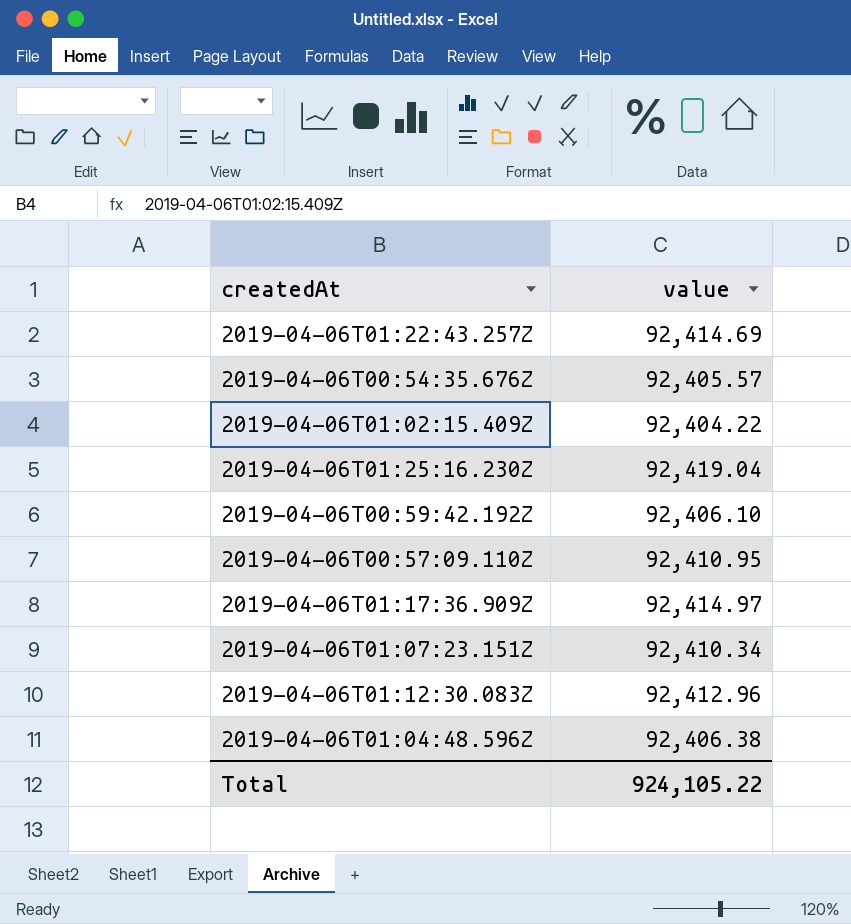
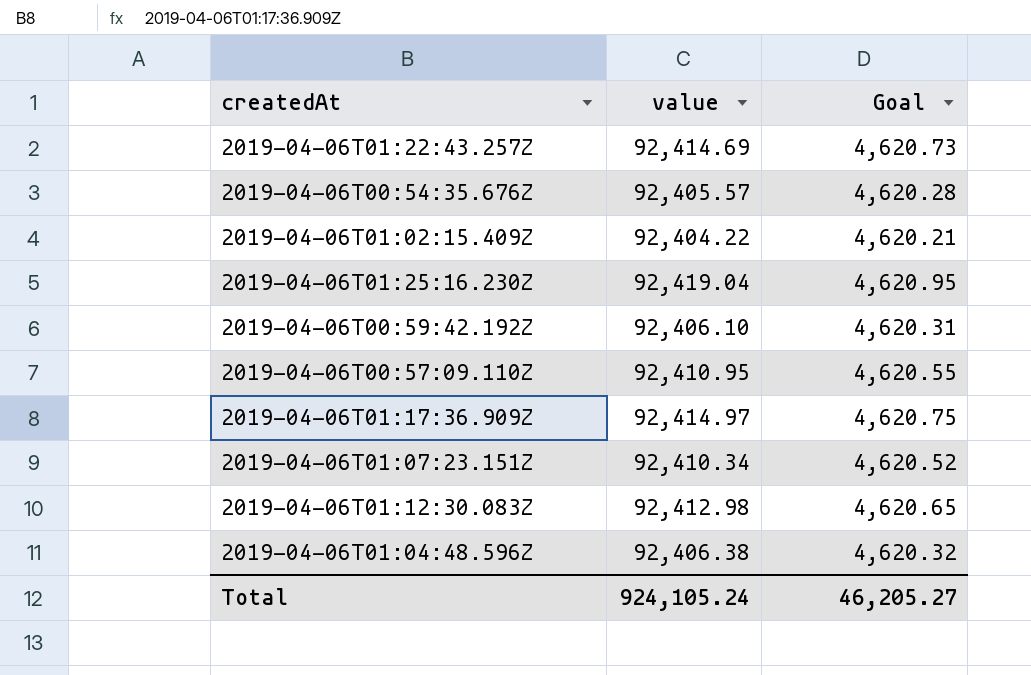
column Goal | formula: none -> [value] * 0.05
2019-04-06T01:12:30.083Z | value: 92,412.96 -> 92,412.98
Total | value: 924,105.22 -> 924,105.24

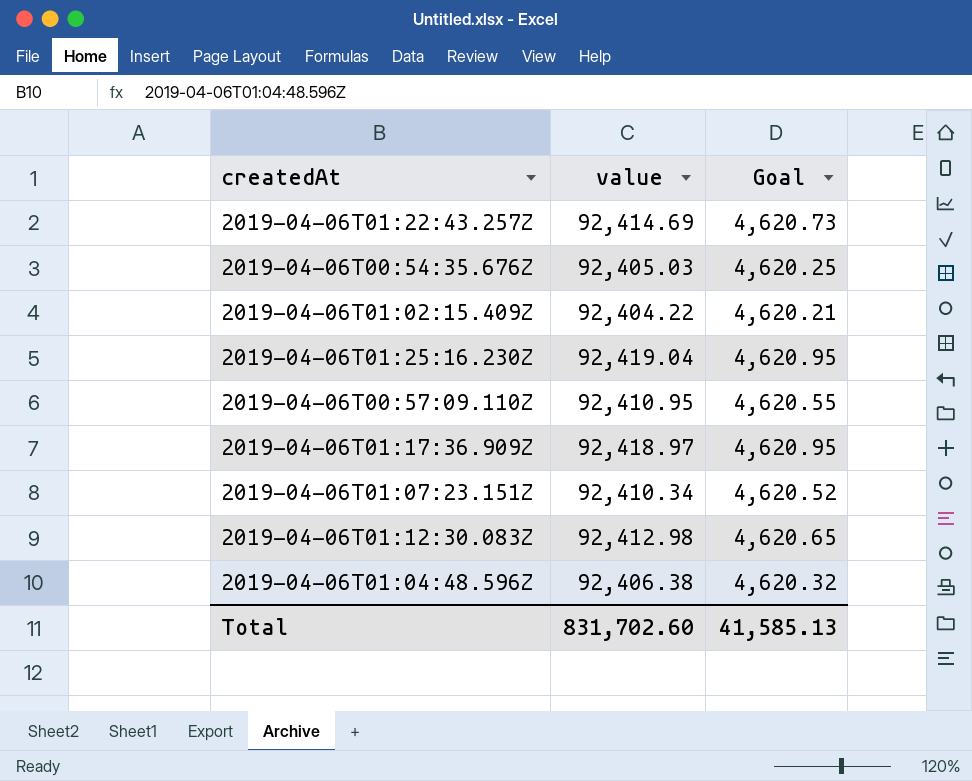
row 2019-04-06T00:59:42.192Z: 92,406.10 | 4,620.31 -> none
2019-04-06T00:54:35.676Z | value: 92,405.57 -> 92,405.03
2019-04-06T00:54:35.676Z | Goal: 4,620.28 -> 4,620.25
2019-04-06T01:17:36.909Z | value: 92,414.97 -> 92,418.97
2019-04-06T01:17:36.909Z | Goal: 4,620.75 -> 4,620.95
Total | value: 924,105.24 -> 831,702.60
Total | Goal: 46,205.27 -> 41,585.13

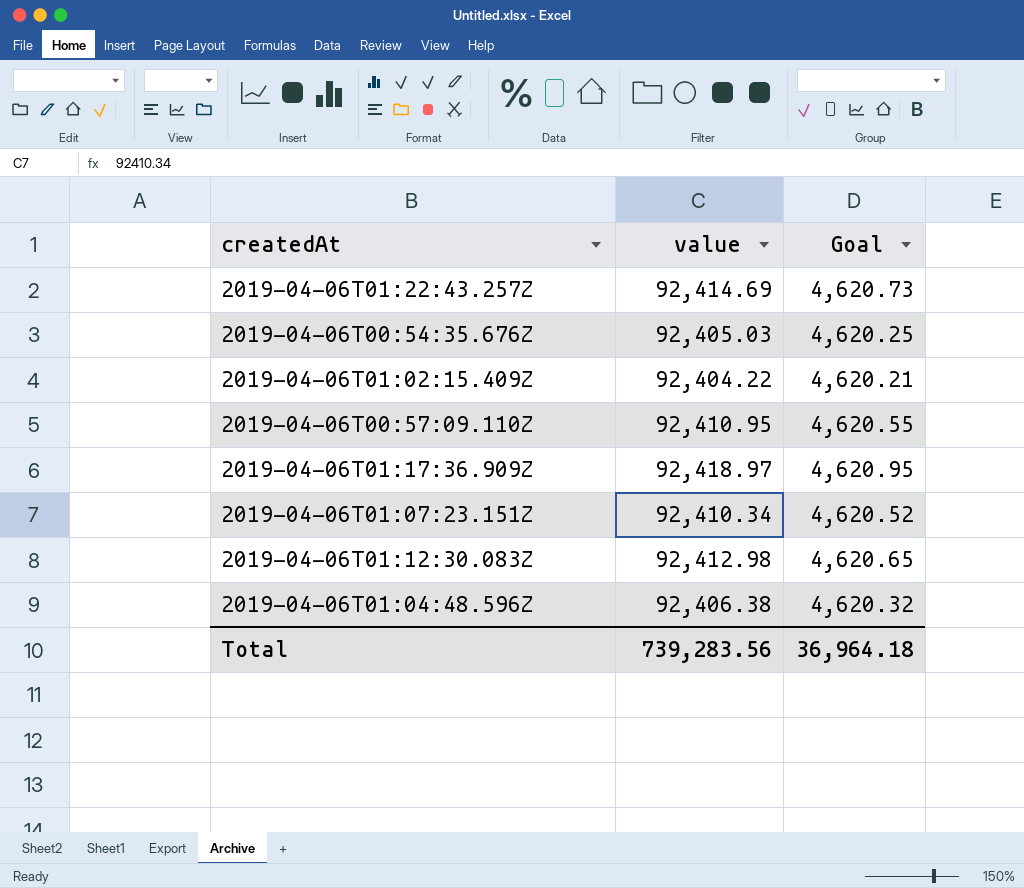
row 2019-04-06T01:25:16.230Z: 92,419.04 | 4,620.95 -> none
Total | value: 831,702.60 -> 739,283.56
Total | Goal: 41,585.13 -> 36,964.18

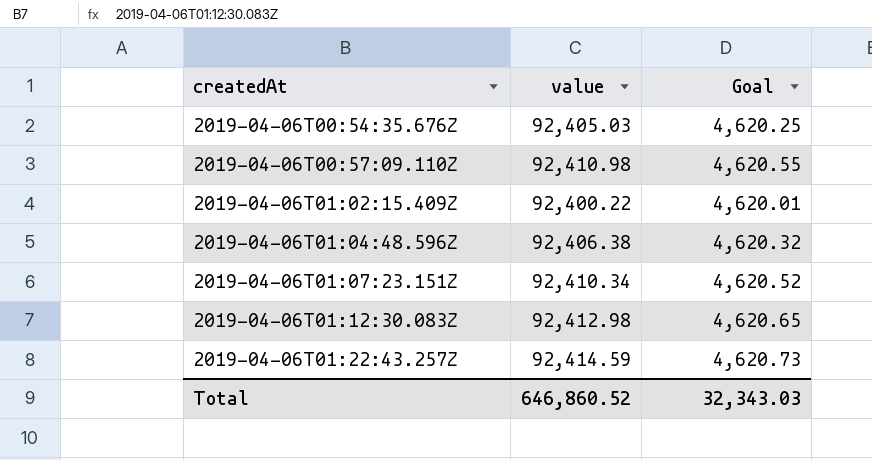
row order: none -> createdAt ascending
row 2019-04-06T01:17:36.909Z: 92,418.97 | 4,620.95 -> none
2019-04-06T00:57:09.110Z | value: 92,410.95 -> 92,410.98
2019-04-06T01:02:15.409Z | value: 92,404.22 -> 92,400.22
2019-04-06T01:02:15.409Z | Goal: 4,620.21 -> 4,620.01
2019-04-06T01:22:43.257Z | value: 92,414.69 -> 92,414.59
Total | value: 739,283.56 -> 646,860.52
Total | Goal: 36,964.18 -> 32,343.03

